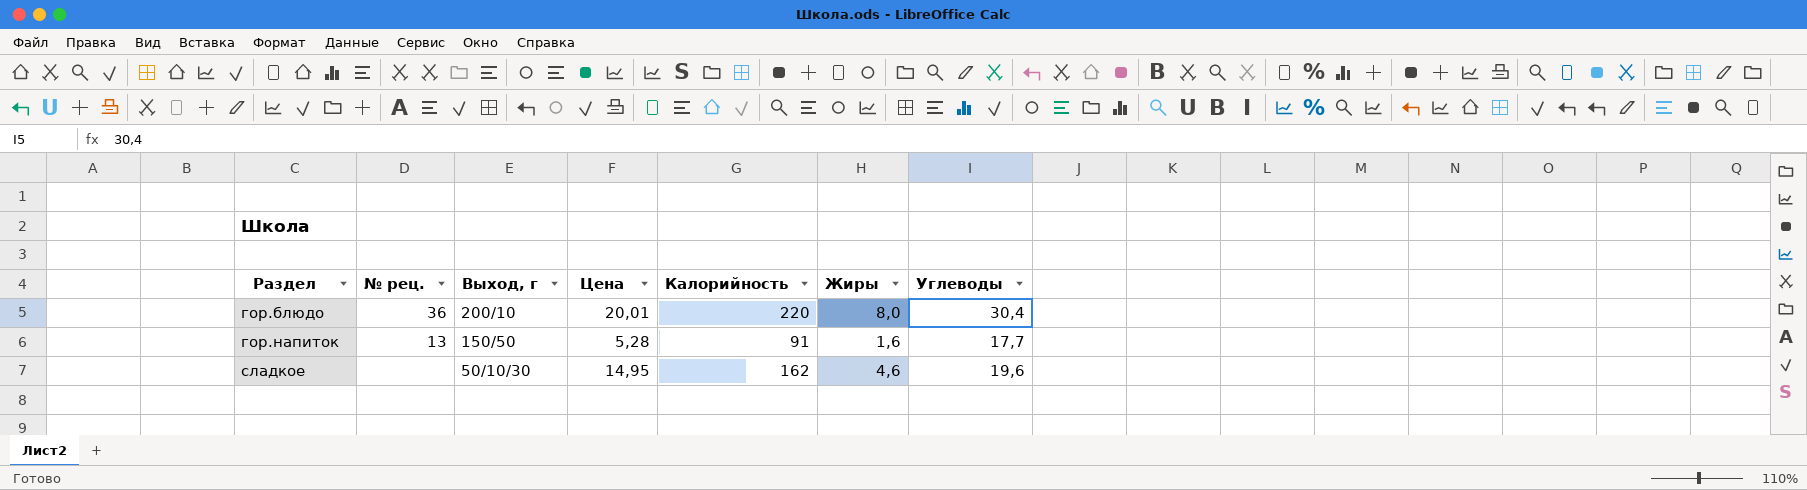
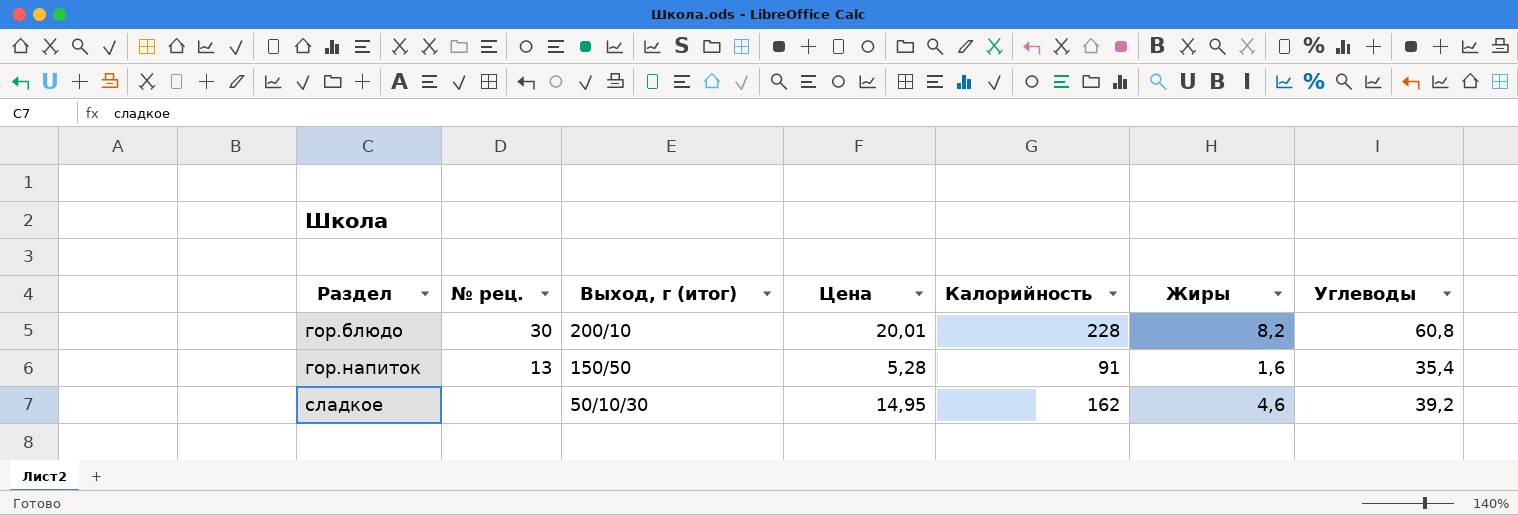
column name: Выход, г -> Выход, г (итог)
гор.блюдо | № рец.: 36 -> 30
гор.блюдо | Калорийность: 220 -> 228
гор.блюдо | Жиры: 8,0 -> 8,2
гор.блюдо | Углеводы: 30,4 -> 60,8
гор.напиток | Углеводы: 17,7 -> 35,4
сладкое | Углеводы: 19,6 -> 39,2

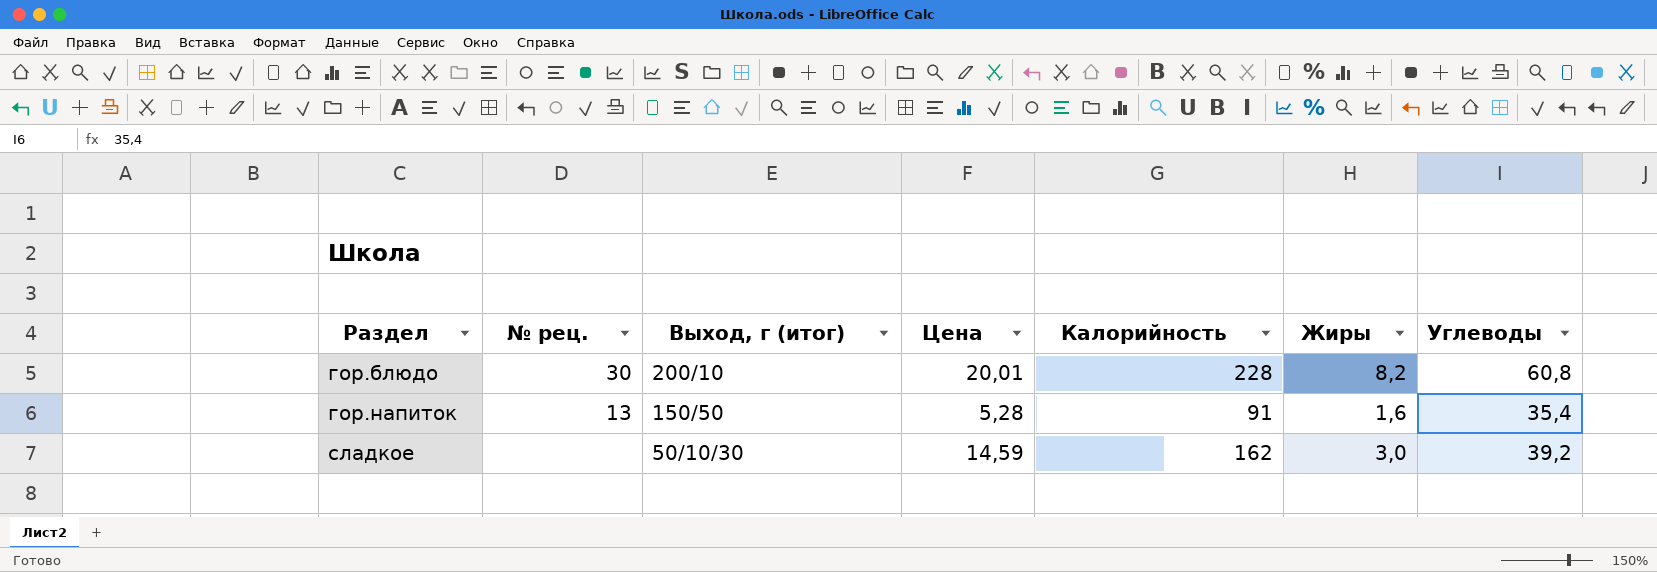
сладкое | Цена: 14,95 -> 14,59
сладкое | Жиры: 4,6 -> 3,0

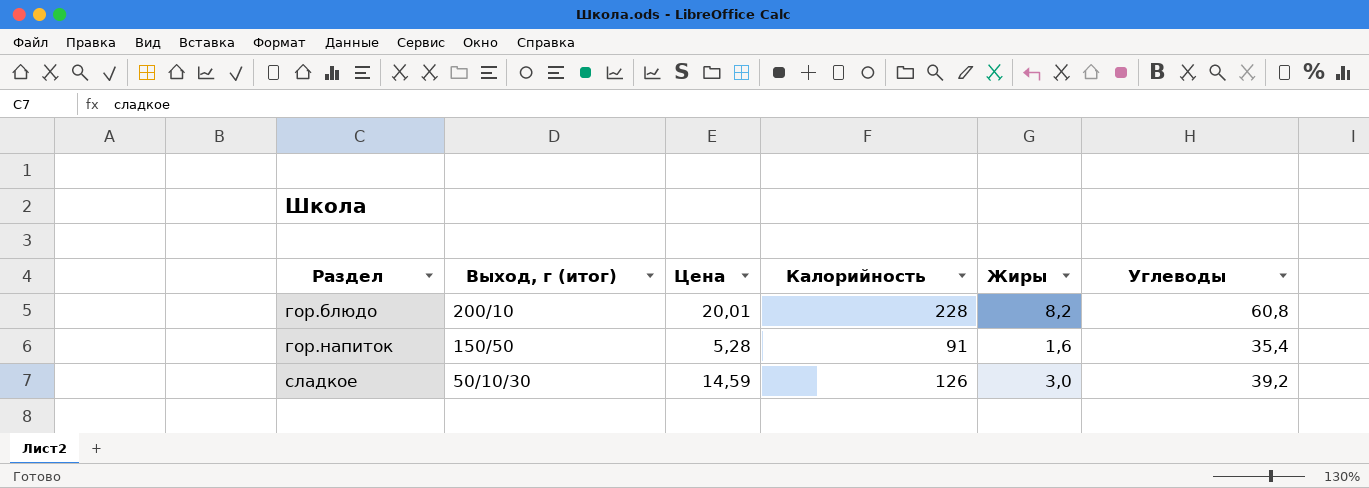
column № рец. | position: 2 -> none
сладкое | Калорийность: 162 -> 126

